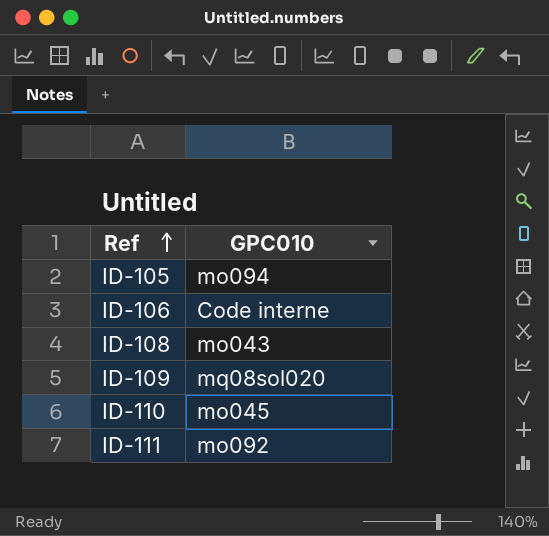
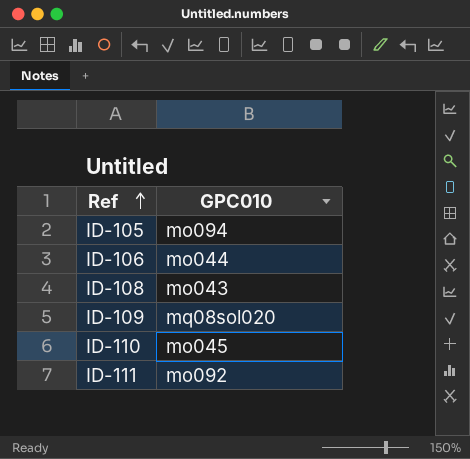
ID-106 | GPC010: Code interne -> mo044

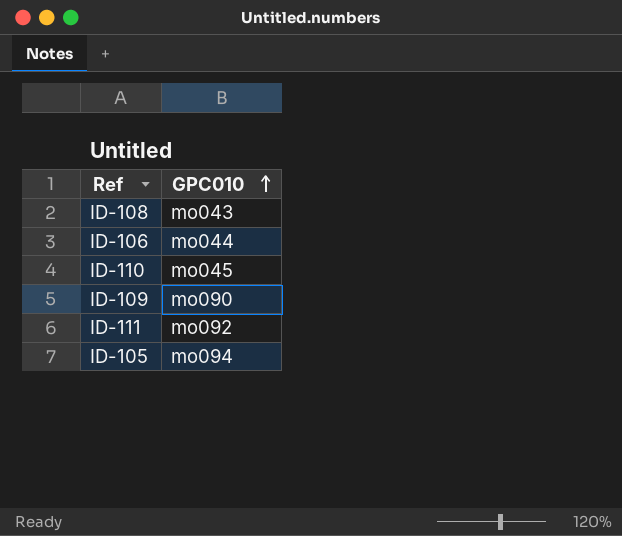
row order: Ref ascending -> GPC010 ascending
ID-109 | GPC010: mq08sol020 -> mo090

